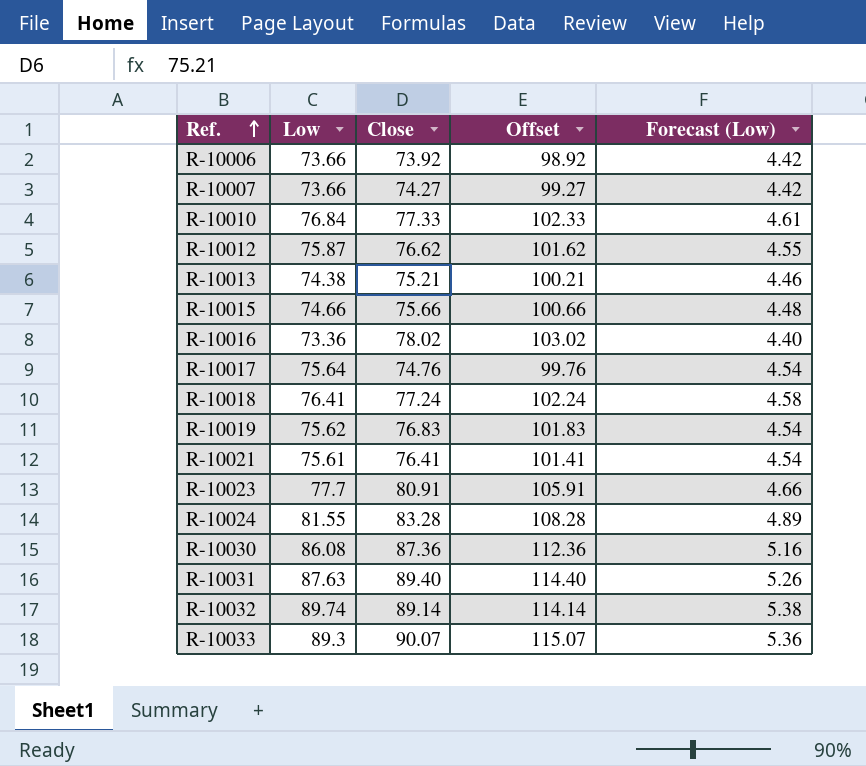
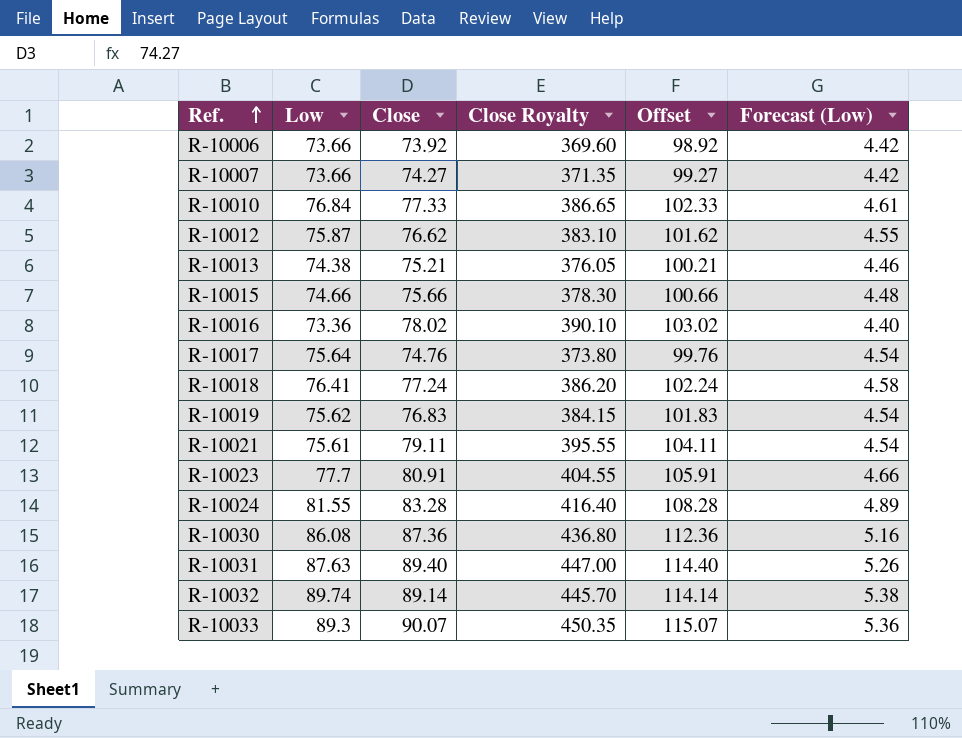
column Close Royalty | formula: none -> [Close] * 5
R-10021 | Close: 76.41 -> 79.11
R-10021 | Offset: 101.41 -> 104.11

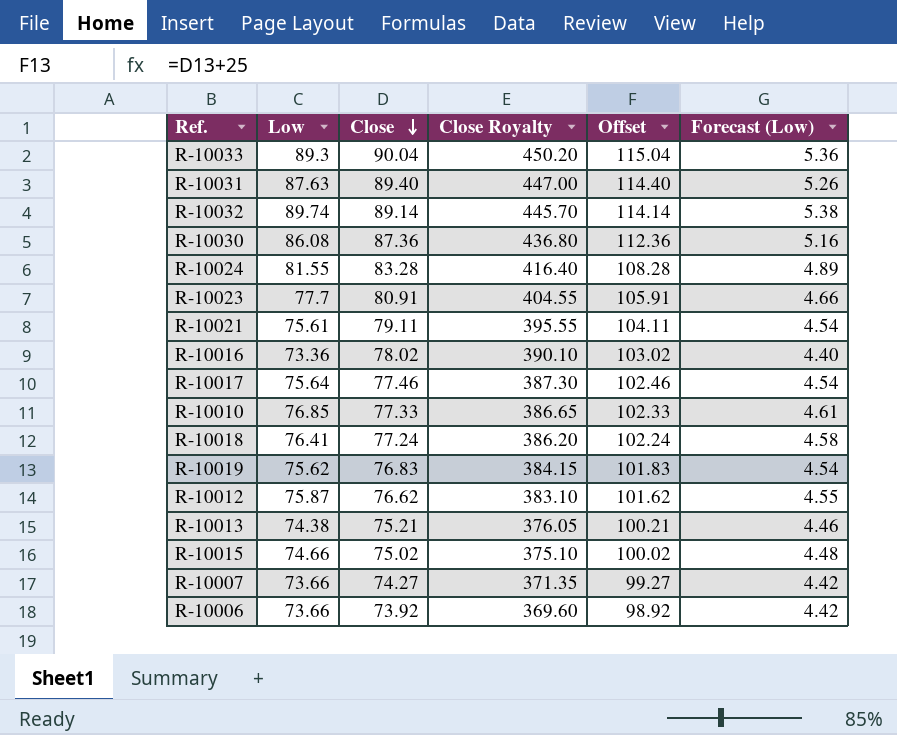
row order: Ref. ascending -> Close descending
R-10033 | Close: 90.07 -> 90.04
R-10033 | Close Royalty: 450.35 -> 450.20
R-10033 | Offset: 115.07 -> 115.04
R-10017 | Close: 74.76 -> 77.46
R-10017 | Close Royalty: 373.80 -> 387.30
R-10017 | Offset: 99.76 -> 102.46
R-10010 | Low: 76.84 -> 76.85
R-10015 | Close: 75.66 -> 75.02
R-10015 | Close Royalty: 378.30 -> 375.10
R-10015 | Offset: 100.66 -> 100.02

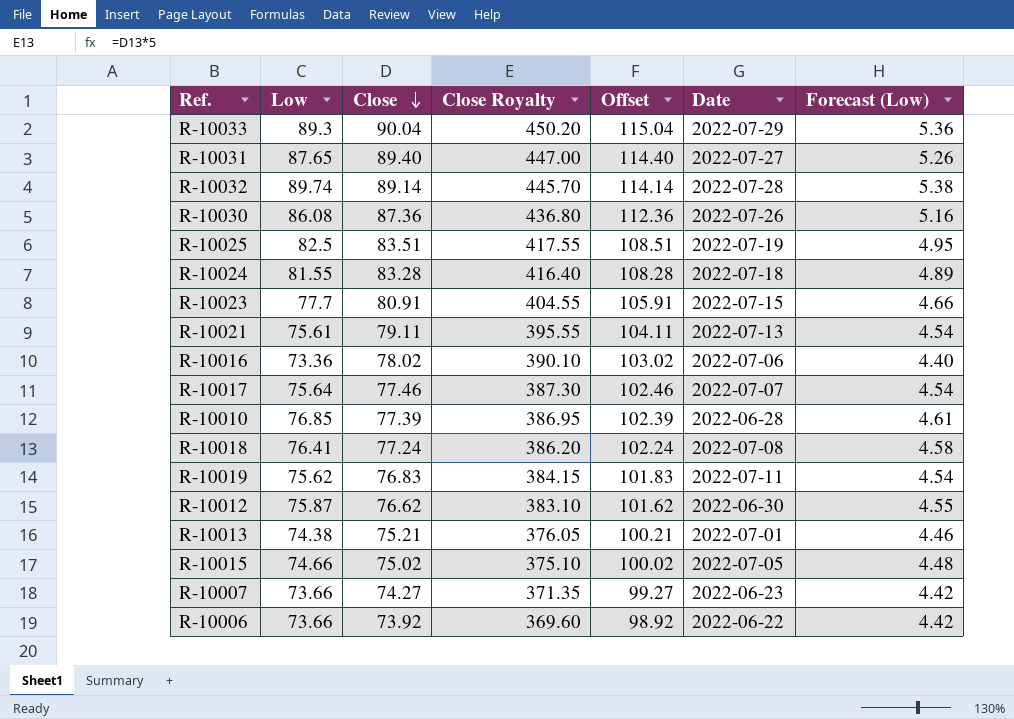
column Date | position: none -> 6
R-10031 | Low: 87.63 -> 87.65
row R-10025: none -> 82.5 | 83.51 | 417.55 | 108.51 | 2022-07-19 | 4.95
R-10010 | Close: 77.33 -> 77.39
R-10010 | Close Royalty: 386.65 -> 386.95
R-10010 | Offset: 102.33 -> 102.39

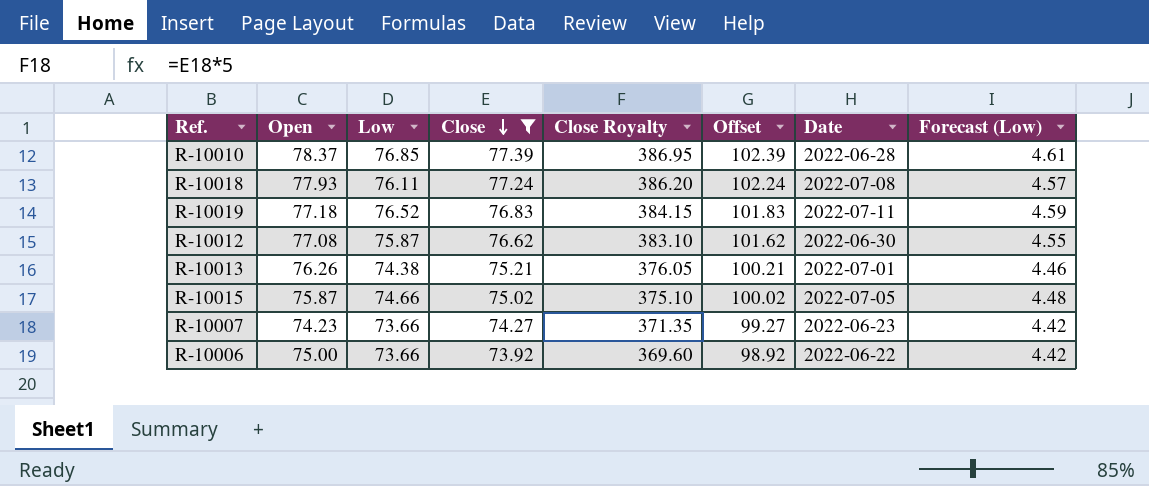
filter: none -> Close <= 77.39
column Open | position: none -> 2
R-10018 | Low: 76.41 -> 76.11
R-10018 | Forecast (Low): 4.58 -> 4.57
R-10019 | Low: 75.62 -> 76.52
R-10019 | Forecast (Low): 4.54 -> 4.59

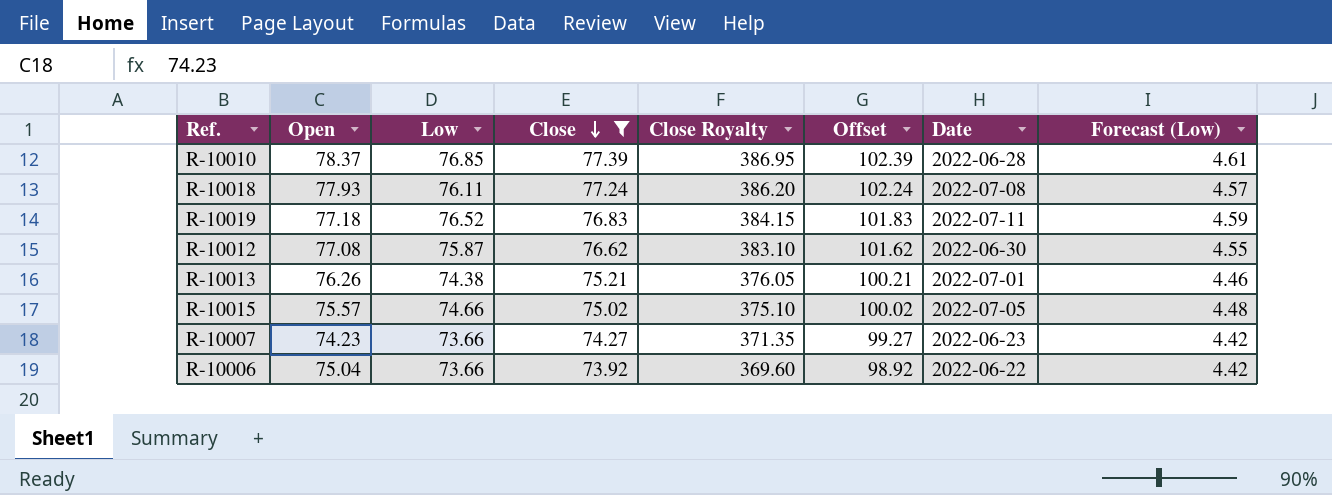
R-10015 | Open: 75.87 -> 75.57
R-10006 | Open: 75.00 -> 75.04

